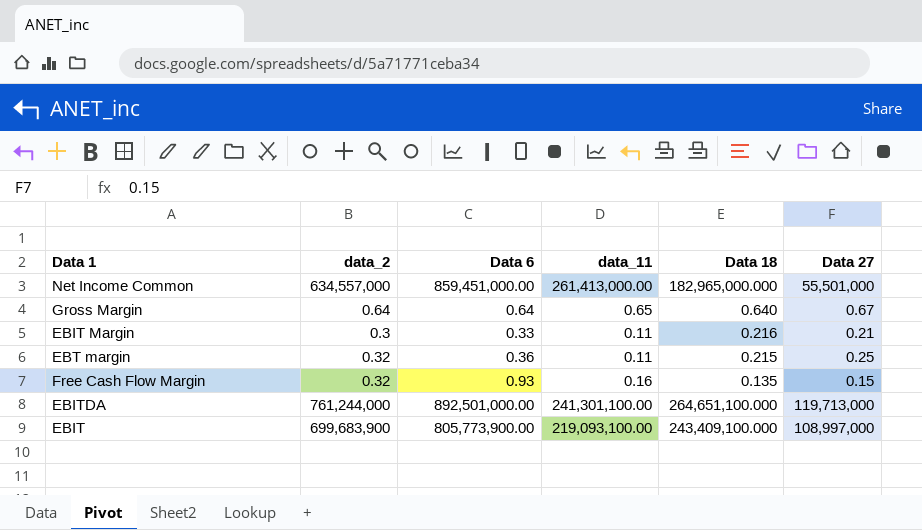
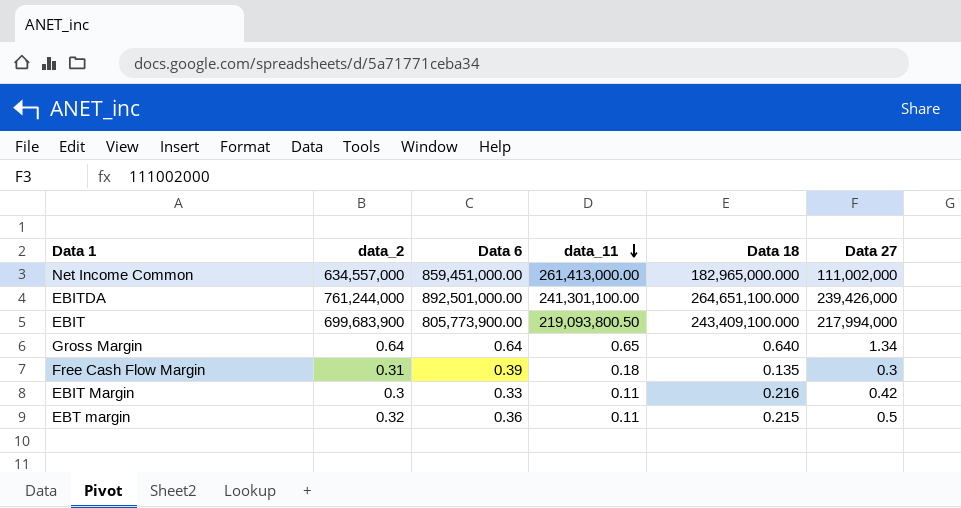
row order: none -> data_11 descending
Net Income Common | Data 27: 55,501,000 -> 111,002,000
EBITDA | Data 27: 119,713,000 -> 239,426,000
EBIT | data_11: 219,093,100.00 -> 219,093,800.50
EBIT | Data 27: 108,997,000 -> 217,994,000
Gross Margin | Data 27: 0.67 -> 1.34
Free Cash Flow Margin | data_2: 0.32 -> 0.31
Free Cash Flow Margin | Data 6: 0.93 -> 0.39
Free Cash Flow Margin | data_11: 0.16 -> 0.18
Free Cash Flow Margin | Data 27: 0.15 -> 0.3
EBIT Margin | Data 27: 0.21 -> 0.42
EBT margin | Data 27: 0.25 -> 0.5

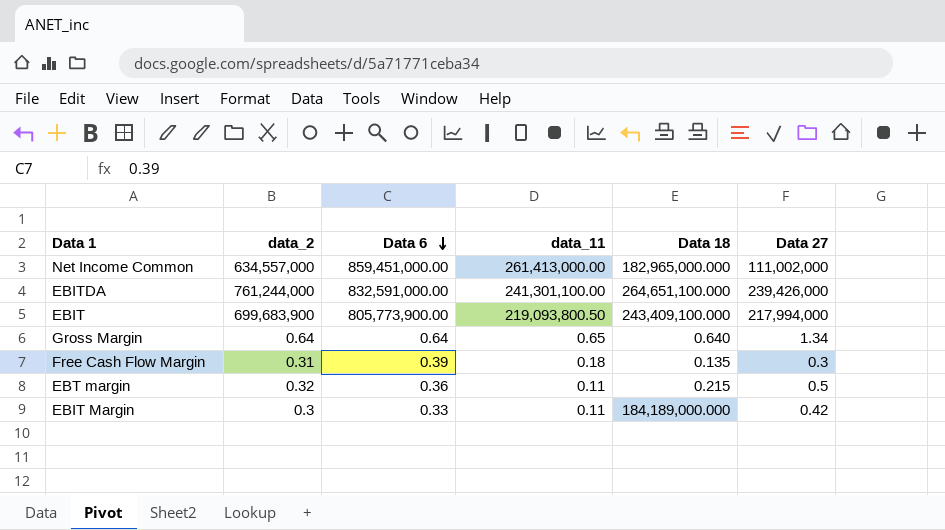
row order: data_11 descending -> Data 6 descending
EBITDA | Data 6: 892,501,000.00 -> 832,591,000.00
EBIT Margin | Data 18: 0.216 -> 184,189,000.000

